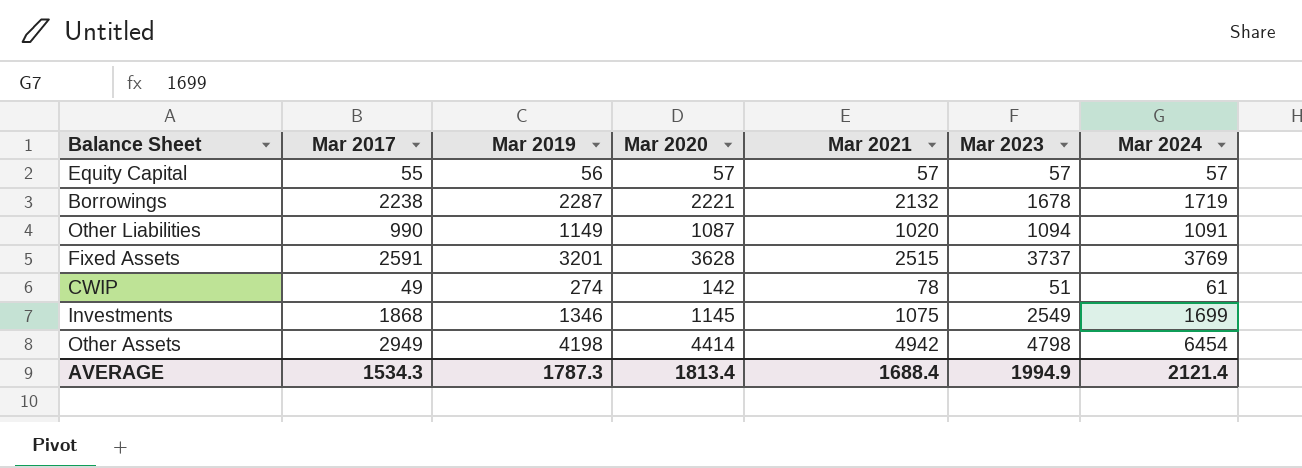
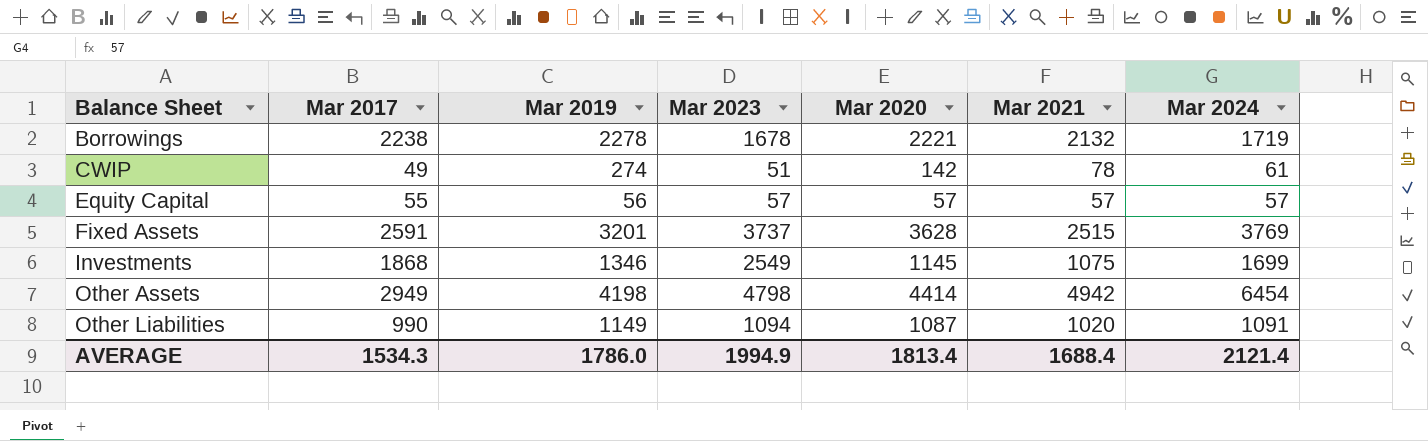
row order: none -> Balance Sheet ascending
column Mar 2023 | position: 6 -> 4
Borrowings | Mar 2019: 2287 -> 2278
AVERAGE | Mar 2019: 1787.3 -> 1786.0

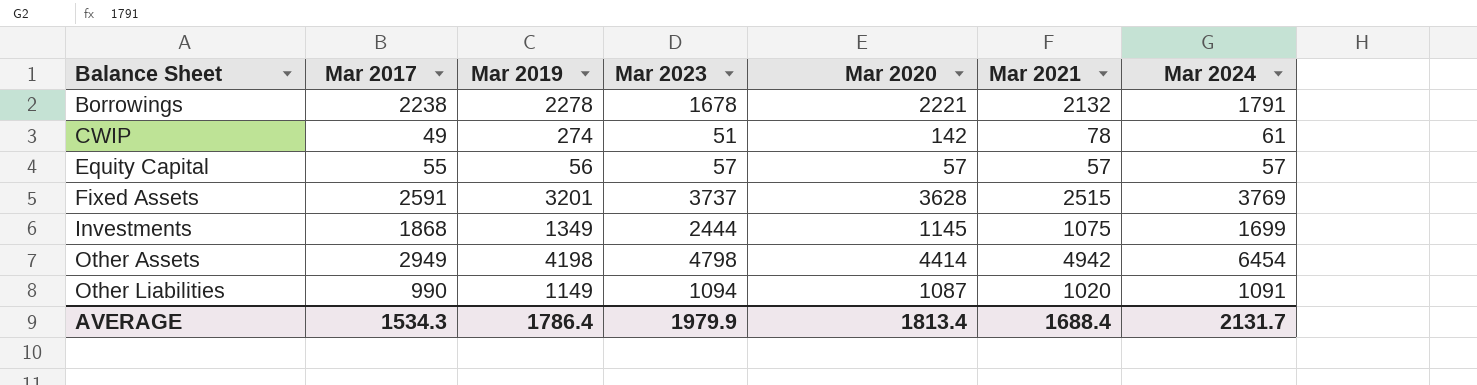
Borrowings | Mar 2024: 1719 -> 1791
Investments | Mar 2019: 1346 -> 1349
Investments | Mar 2023: 2549 -> 2444
AVERAGE | Mar 2019: 1786.0 -> 1786.4
AVERAGE | Mar 2023: 1994.9 -> 1979.9
AVERAGE | Mar 2024: 2121.4 -> 2131.7

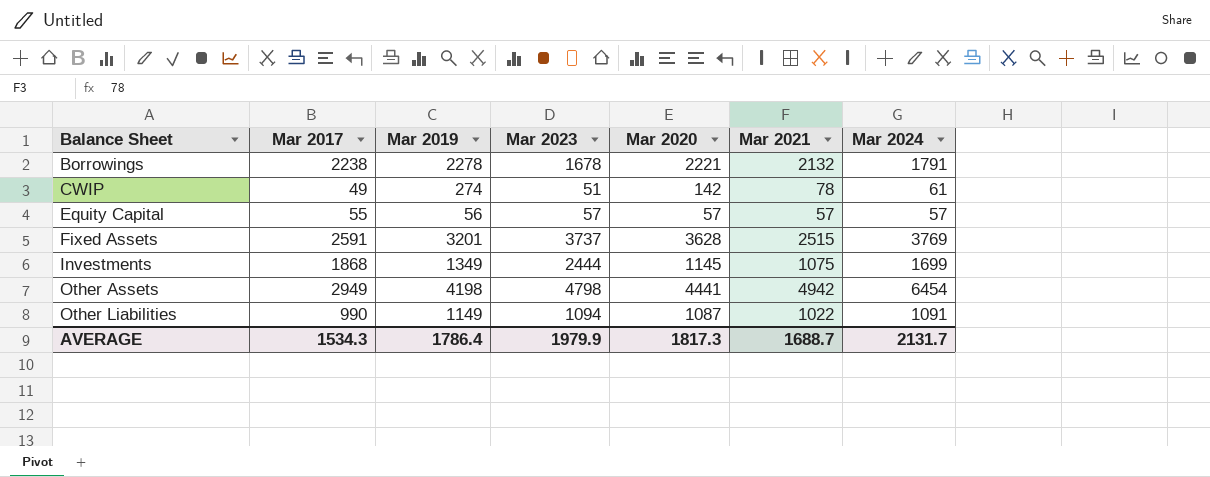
Other Assets | Mar 2020: 4414 -> 4441
Other Liabilities | Mar 2021: 1020 -> 1022
AVERAGE | Mar 2020: 1813.4 -> 1817.3
AVERAGE | Mar 2021: 1688.4 -> 1688.7

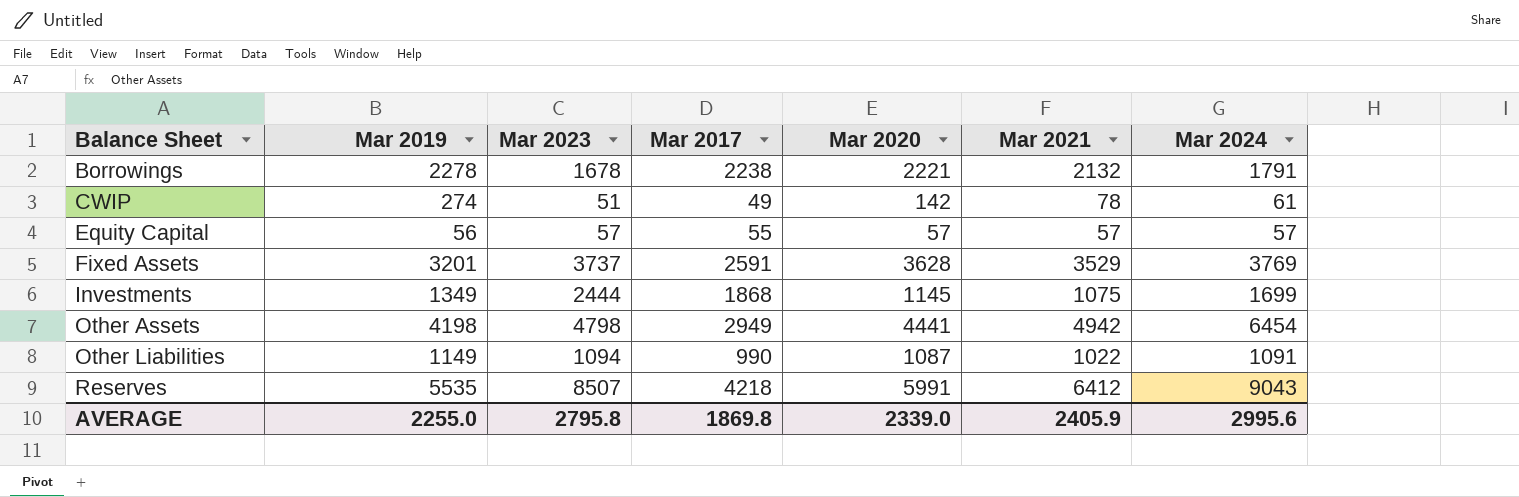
column Mar 2017 | position: 2 -> 4
Fixed Assets | Mar 2021: 2515 -> 3529
row Reserves: none -> 5535 | 8507 | 4218 | 5991 | 6412 | 9043
AVERAGE | Mar 2019: 1786.4 -> 2255.0
AVERAGE | Mar 2023: 1979.9 -> 2795.8
AVERAGE | Mar 2017: 1534.3 -> 1869.8
AVERAGE | Mar 2020: 1817.3 -> 2339.0
AVERAGE | Mar 2021: 1688.7 -> 2405.9
AVERAGE | Mar 2024: 2131.7 -> 2995.6

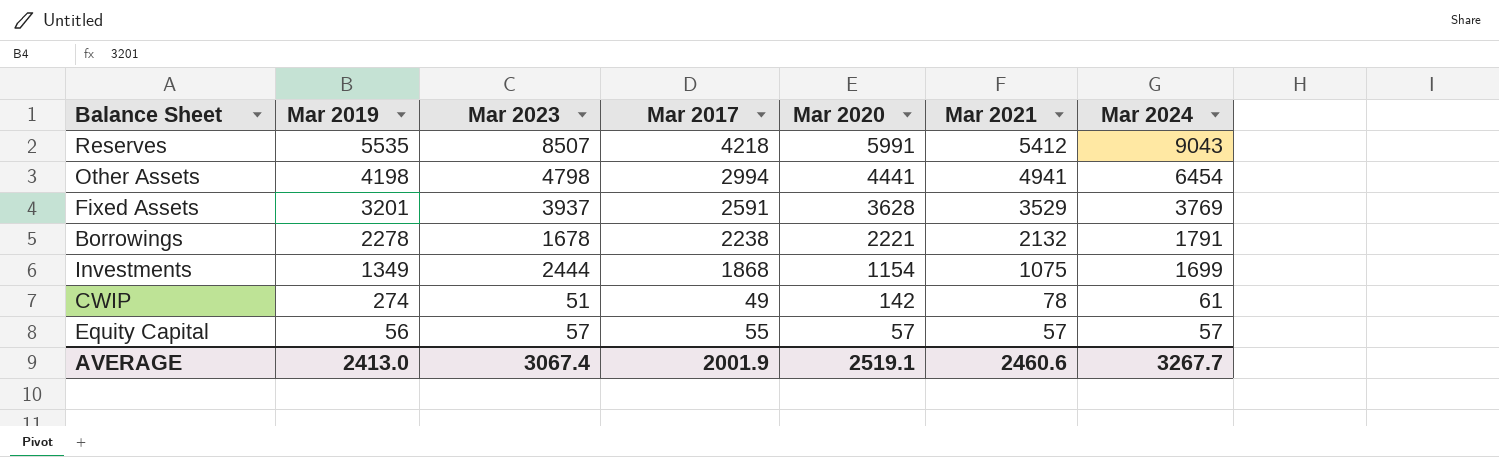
row order: Balance Sheet ascending -> Mar 2019 descending
row Other Liabilities: 1149 | 1094 | 990 | 1087 | 1022 | 1091 -> none
Reserves | Mar 2021: 6412 -> 5412
Other Assets | Mar 2017: 2949 -> 2994
Other Assets | Mar 2021: 4942 -> 4941
Fixed Assets | Mar 2023: 3737 -> 3937
Investments | Mar 2020: 1145 -> 1154
AVERAGE | Mar 2019: 2255.0 -> 2413.0
AVERAGE | Mar 2023: 2795.8 -> 3067.4
AVERAGE | Mar 2017: 1869.8 -> 2001.9
AVERAGE | Mar 2020: 2339.0 -> 2519.1
AVERAGE | Mar 2021: 2405.9 -> 2460.6
AVERAGE | Mar 2024: 2995.6 -> 3267.7

